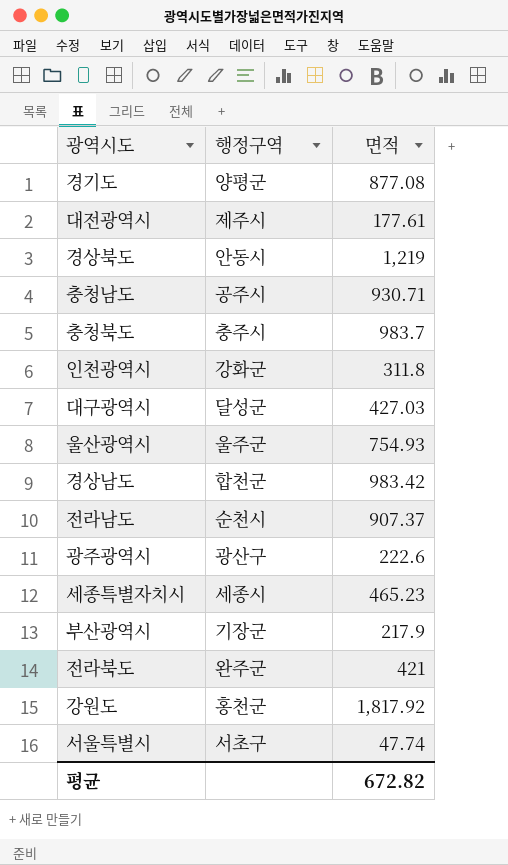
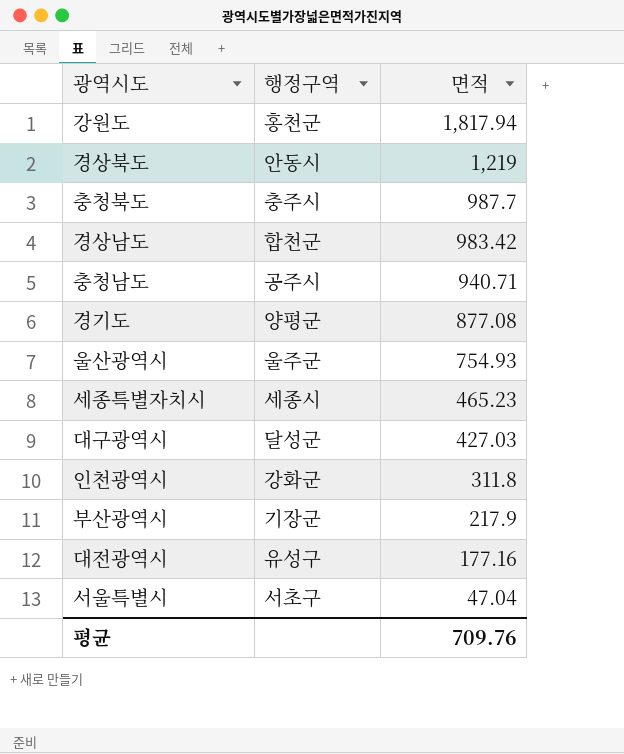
row order: none -> 면적 descending
row 전라남도: 순천시 | 907.37 -> none
row 광주광역시: 광산구 | 222.6 -> none
row 전라북도: 완주군 | 421 -> none
강원도 | 면적: 1,817.92 -> 1,817.94
충청북도 | 면적: 983.7 -> 987.7
충청남도 | 면적: 930.71 -> 940.71
대전광역시 | 행정구역: 제주시 -> 유성구
대전광역시 | 면적: 177.61 -> 177.16
서울특별시 | 면적: 47.74 -> 47.04
평균 | 면적: 672.82 -> 709.76

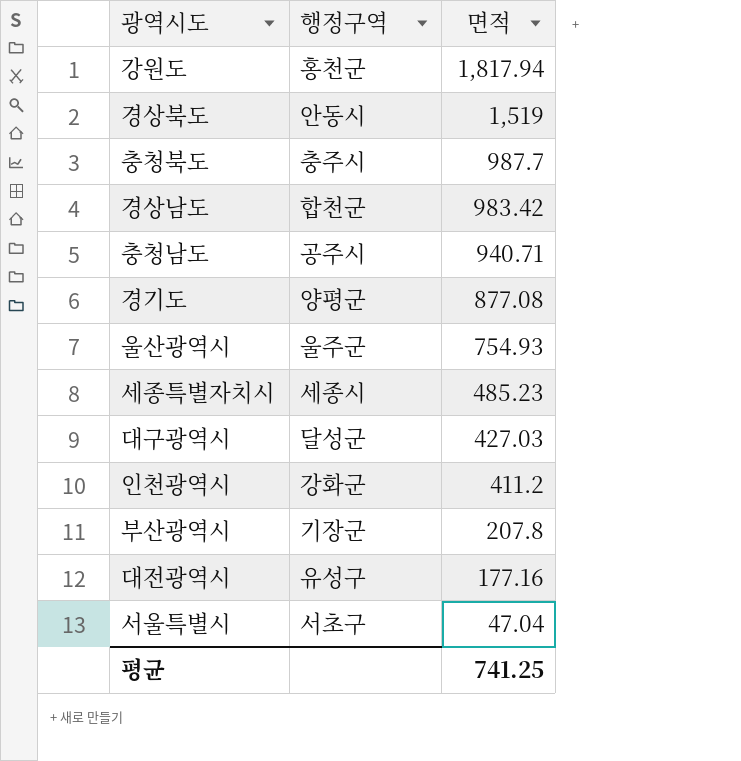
경상북도 | 면적: 1,219 -> 1,519
세종특별자치시 | 면적: 465.23 -> 485.23
인천광역시 | 면적: 311.8 -> 411.2
부산광역시 | 면적: 217.9 -> 207.8
평균 | 면적: 709.76 -> 741.25

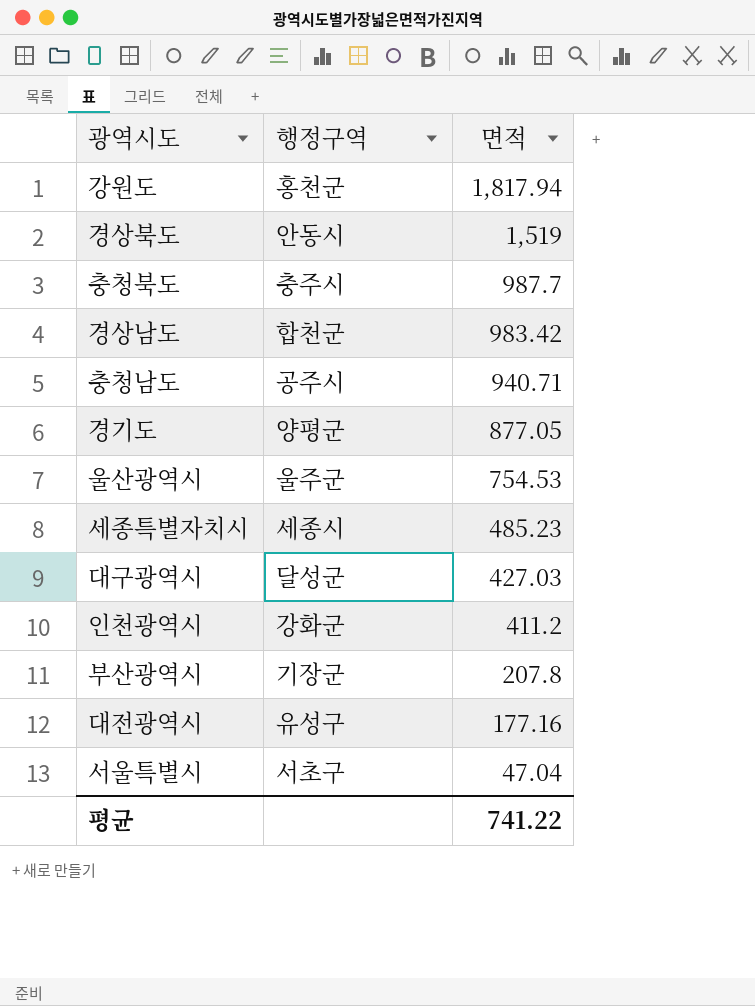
경기도 | 면적: 877.08 -> 877.05
울산광역시 | 면적: 754.93 -> 754.53
평균 | 면적: 741.25 -> 741.22

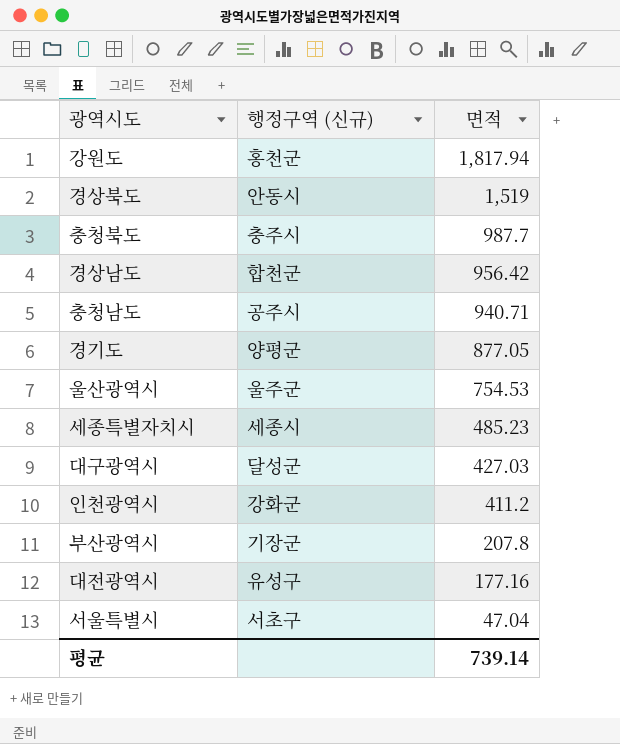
column name: 행정구역 -> 행정구역 (신규)
경상남도 | 면적: 983.42 -> 956.42
평균 | 면적: 741.22 -> 739.14

